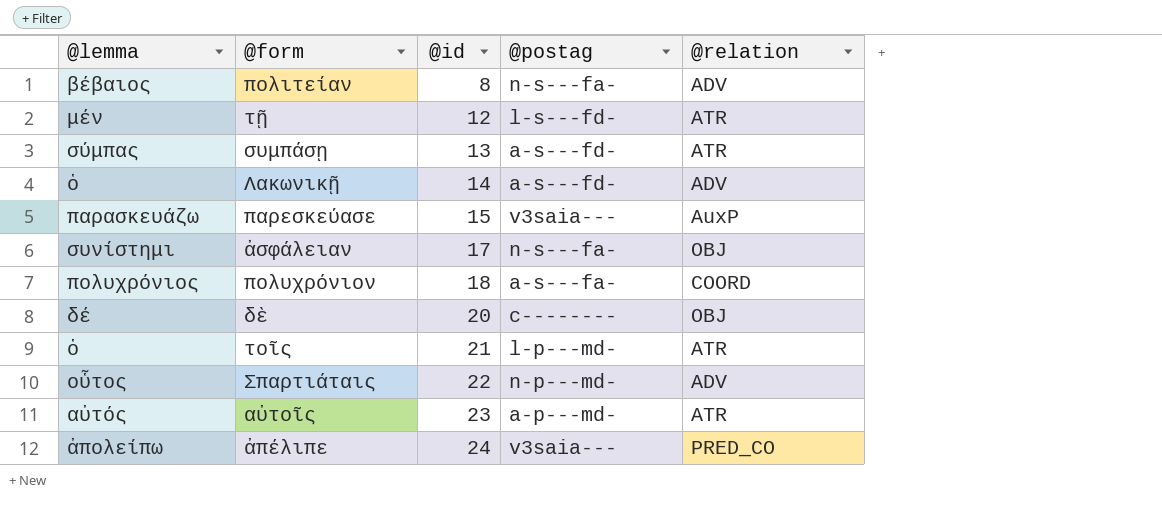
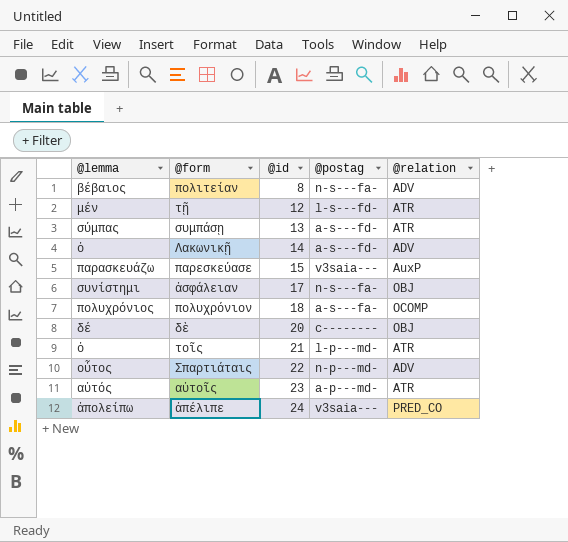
πολυχρόνιον | @relation: COORD -> OCOMP

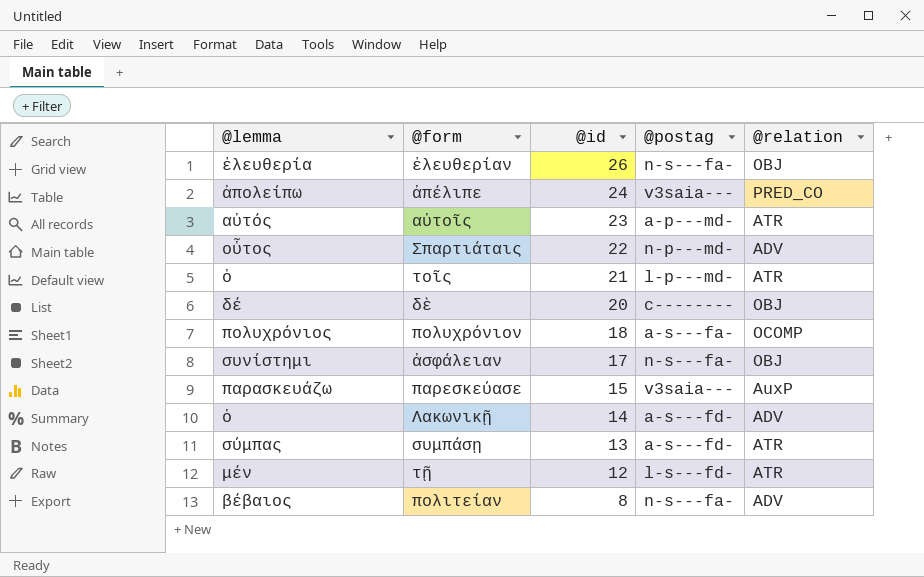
row order: @id ascending -> @id descending
row ἐλευθερίαν: none -> ἐλευθερία | 26 | n-s---fa- | OBJ

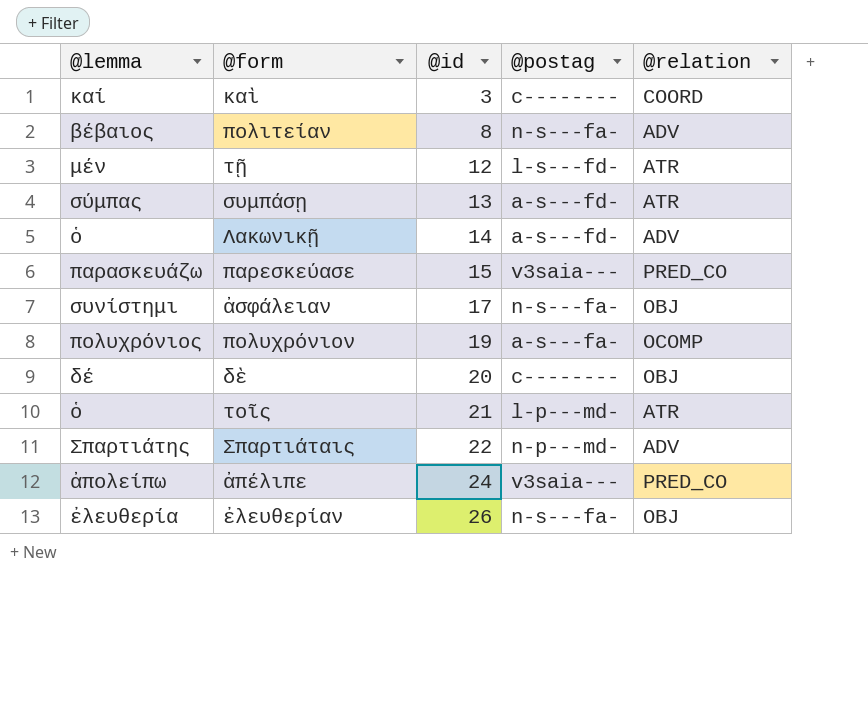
row order: @id descending -> @id ascending
row αὐτοῖς: αὐτός | 23 | a-p---md- | ATR -> none
row καὶ: none -> καί | 3 | c-------- | COORD
παρεσκεύασε | @relation: AuxP -> PRED_CO
πολυχρόνιον | @id: 18 -> 19
Σπαρτιάταις | @lemma: οὗτος -> Σπαρτιάτης

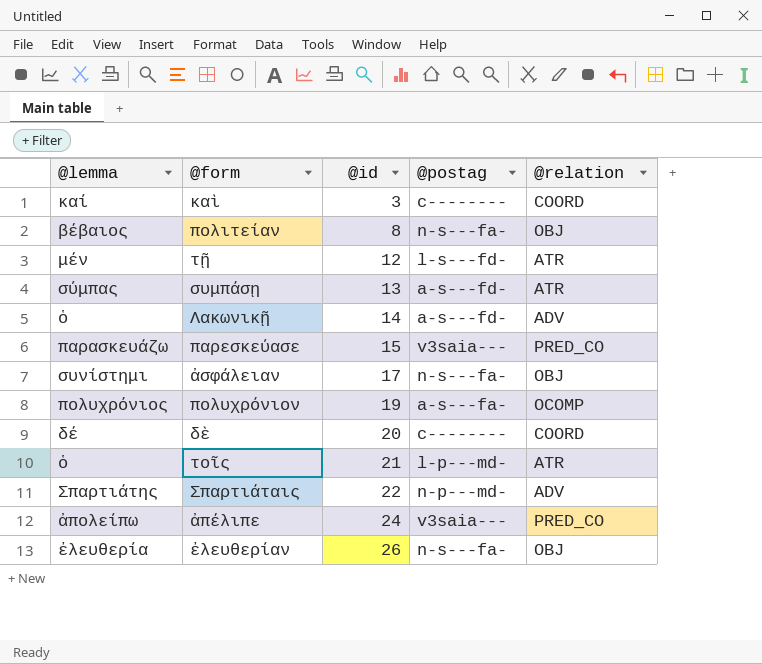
πολιτείαν | @relation: ADV -> OBJ
δὲ | @relation: OBJ -> COORD

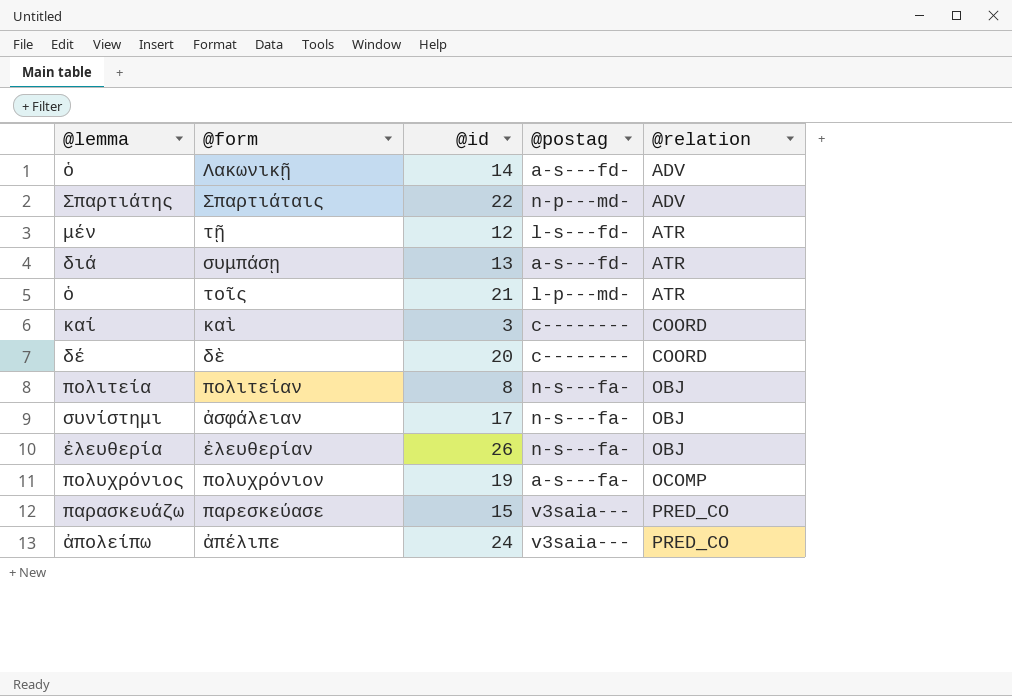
row order: @id ascending -> @relation ascending
συμπάσῃ | @lemma: σύμπας -> διά
πολιτείαν | @lemma: βέβαιος -> πολιτεία

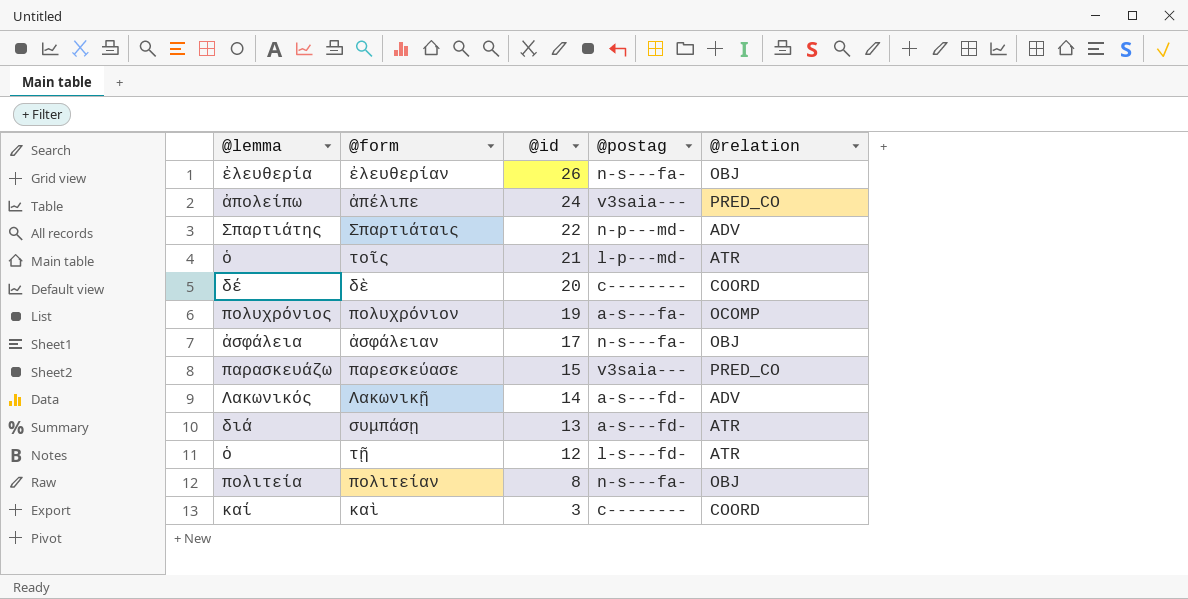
row order: @relation ascending -> @id descending
ἀσφάλειαν | @lemma: συνίστημι -> ἀσφάλεια
Λακωνικῇ | @lemma: ὁ -> Λακωνικός
τῇ | @lemma: μέν -> ὁ

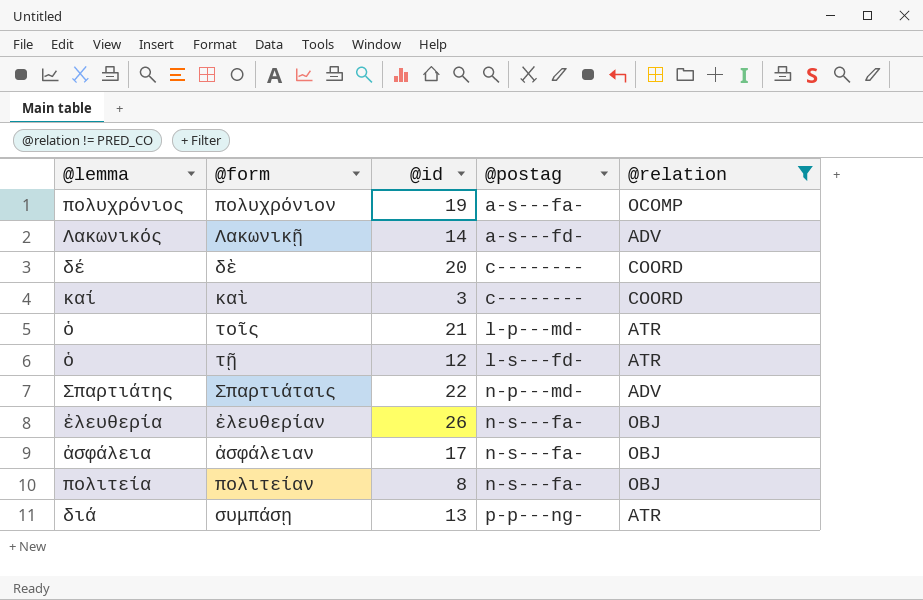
filter: none -> @relation != PRED_CO
row order: @id descending -> @postag ascending
συμπάσῃ | @postag: a-s---fd- -> p-p---ng-

